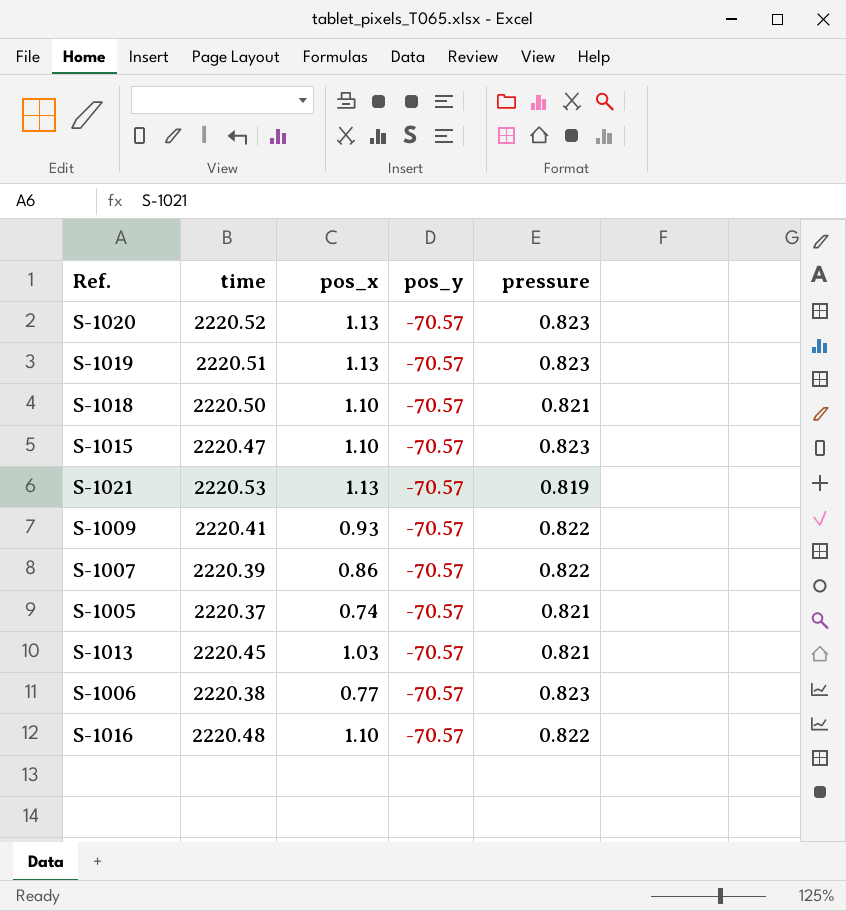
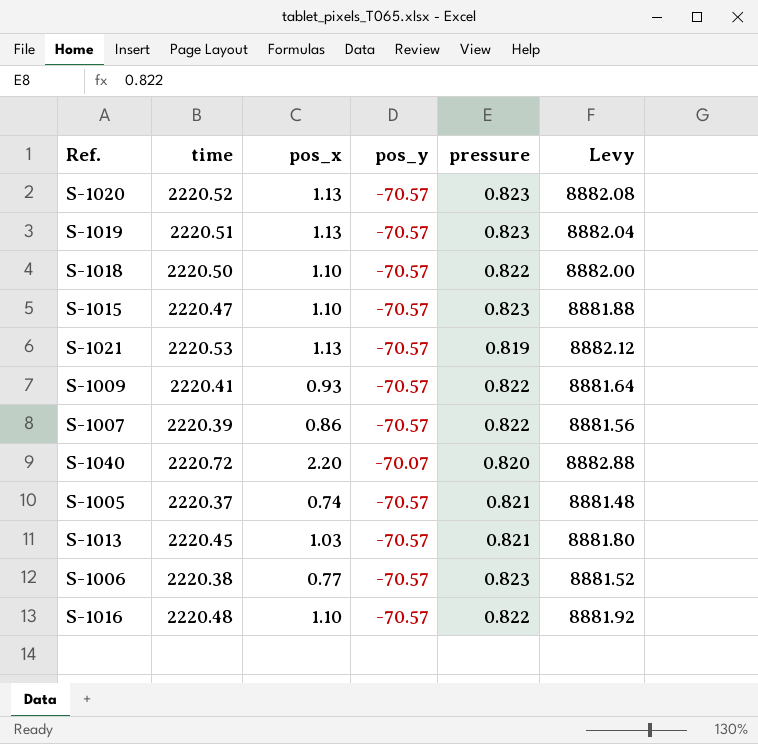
column Levy | formula: none -> [time] * 4
S-1018 | pressure: 0.821 -> 0.822
row S-1040: none -> 2220.72 | 2.20 | -70.07 | 0.820 | 8882.88

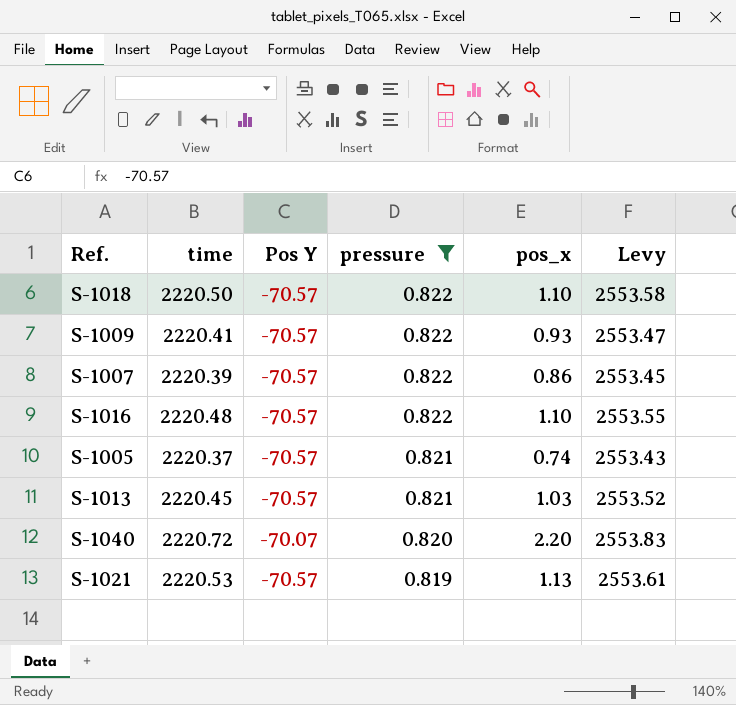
filter: none -> pressure != 0.823
row order: none -> pressure descending
column name: pos_y -> Pos Y
column pos_x | position: 3 -> 5
column Levy | formula: [time] * 4 -> [time] * 1.15

